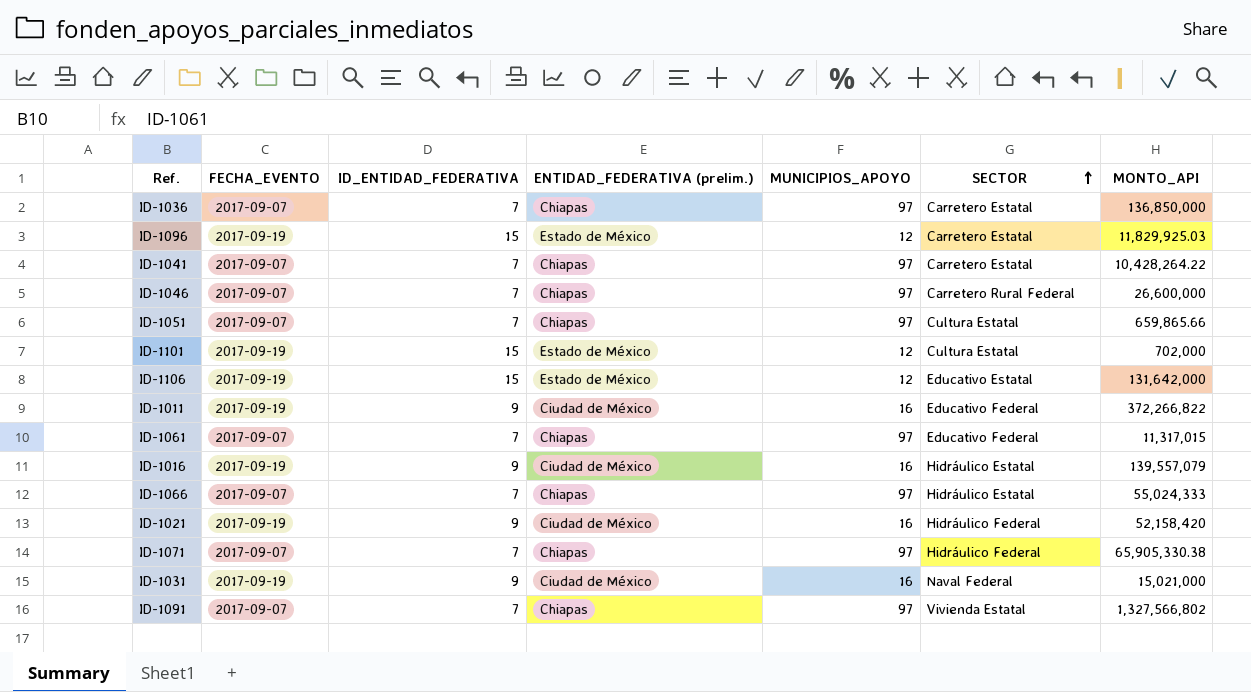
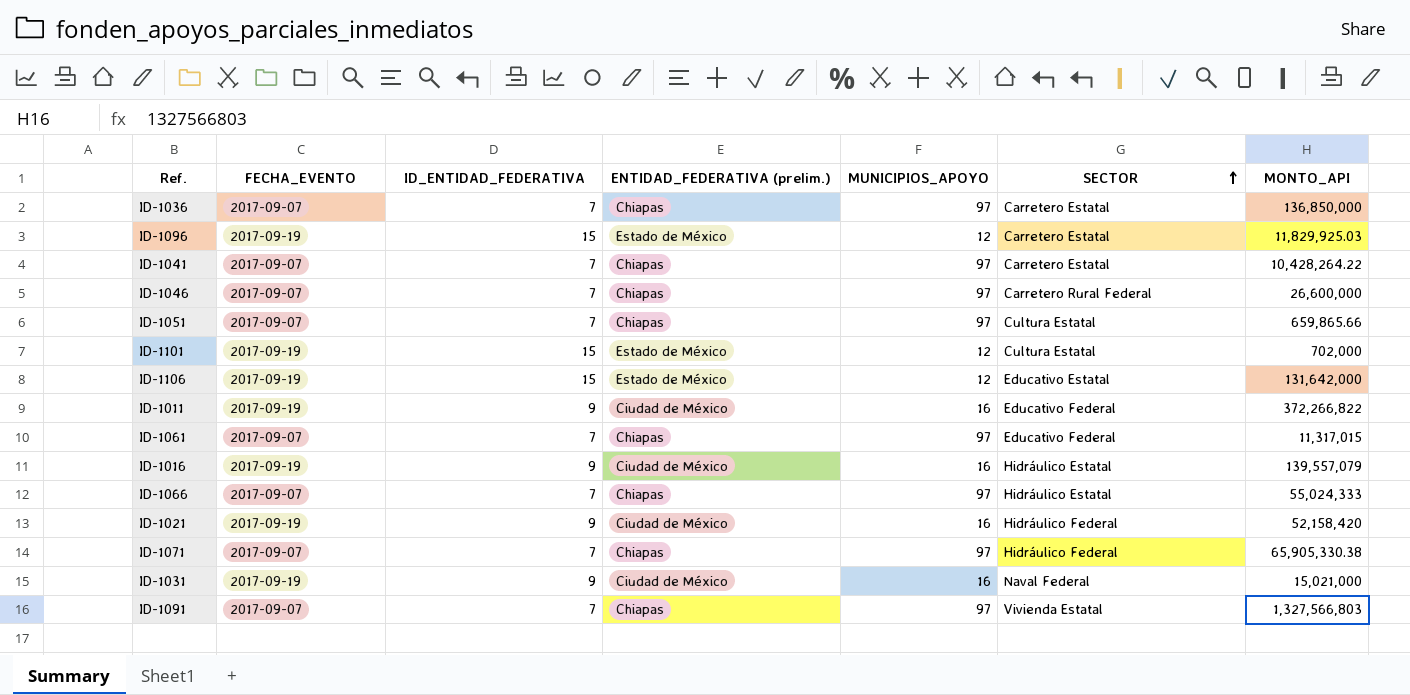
ID-1091 | MONTO_API: 1,327,566,802 -> 1,327,566,803

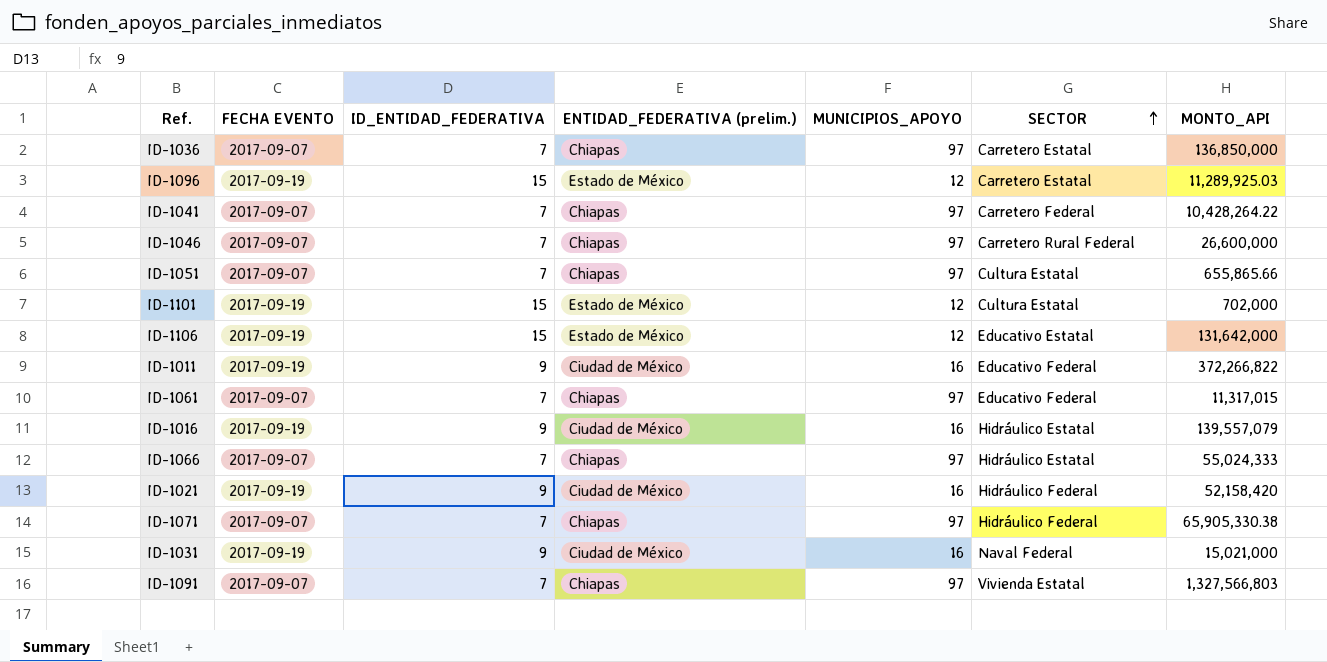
column name: FECHA_EVENTO -> FECHA EVENTO
ID-1096 | MONTO_API: 11,829,925.03 -> 11,289,925.03
ID-1041 | SECTOR: Carretero Estatal -> Carretero Federal
ID-1051 | MONTO_API: 659,865.66 -> 655,865.66

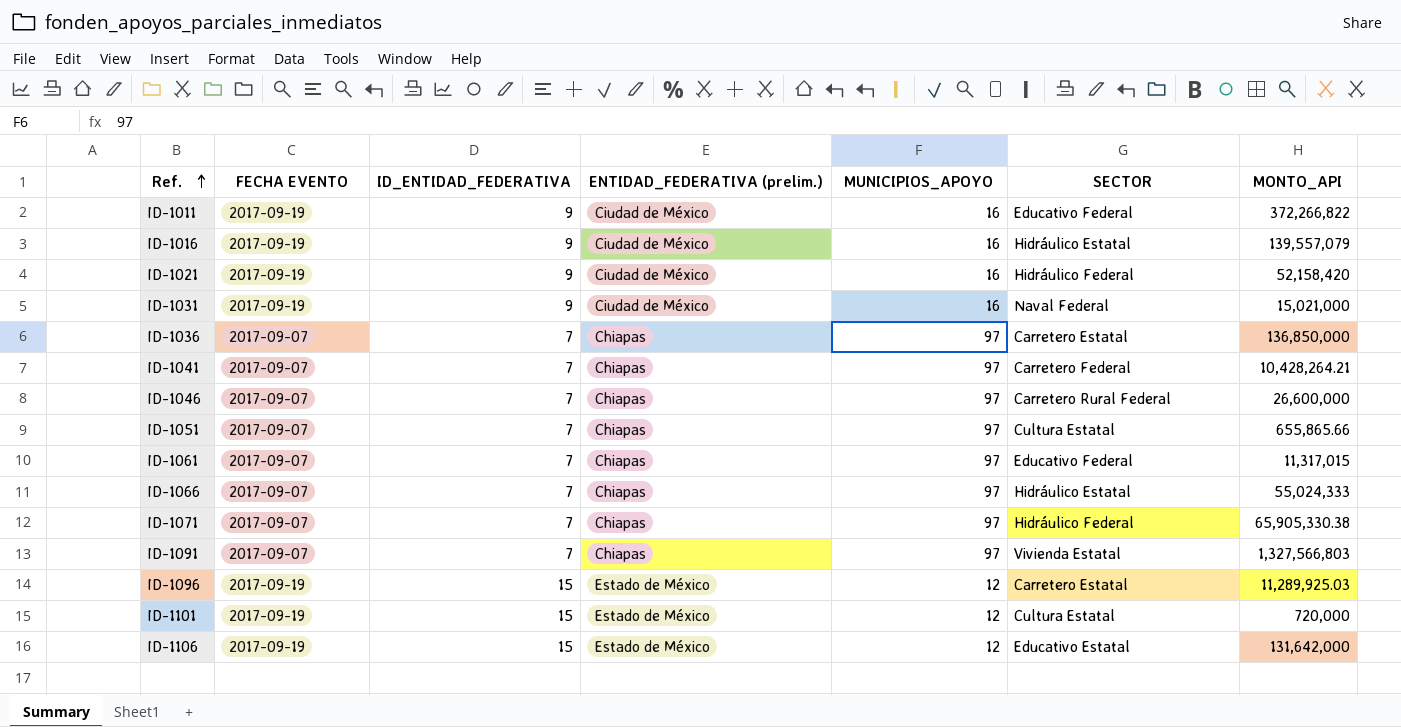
row order: SECTOR ascending -> Ref. ascending
ID-1041 | MONTO_API: 10,428,264.22 -> 10,428,264.21
ID-1101 | MONTO_API: 702,000 -> 720,000

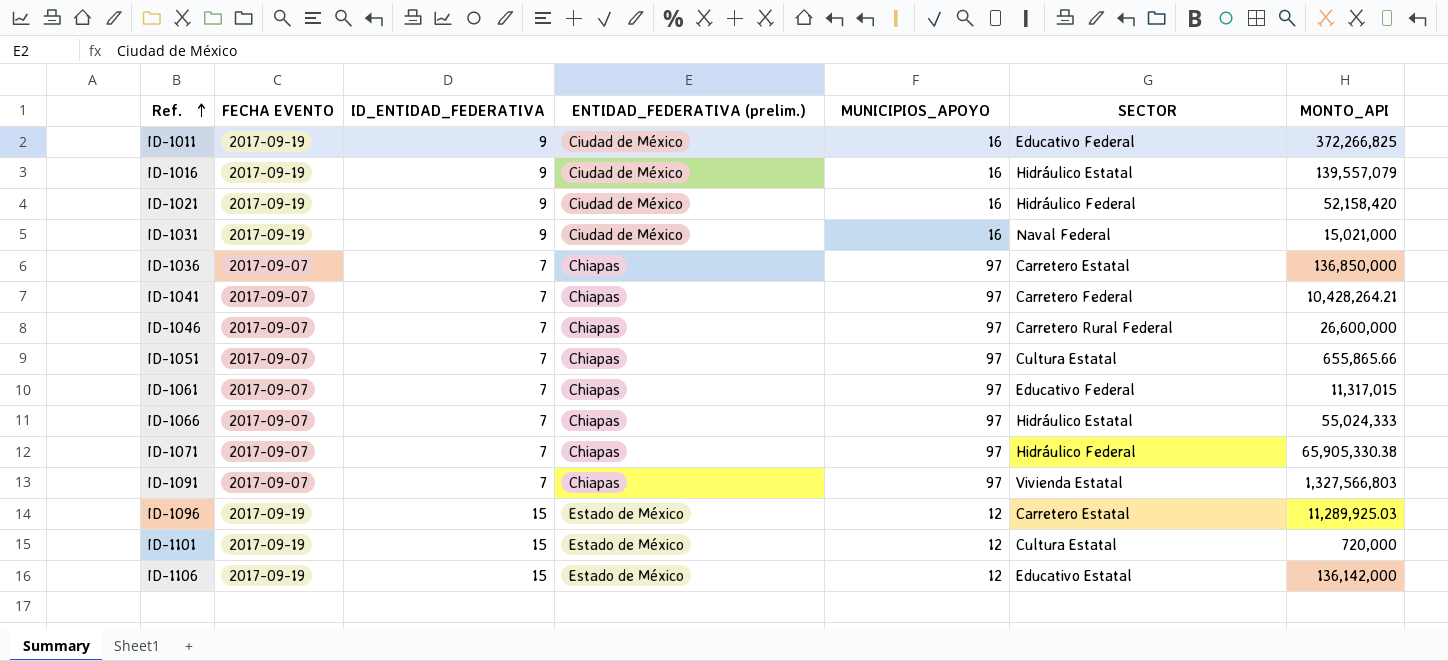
ID-1011 | MONTO_API: 372,266,822 -> 372,266,825
ID-1106 | MONTO_API: 131,642,000 -> 136,142,000

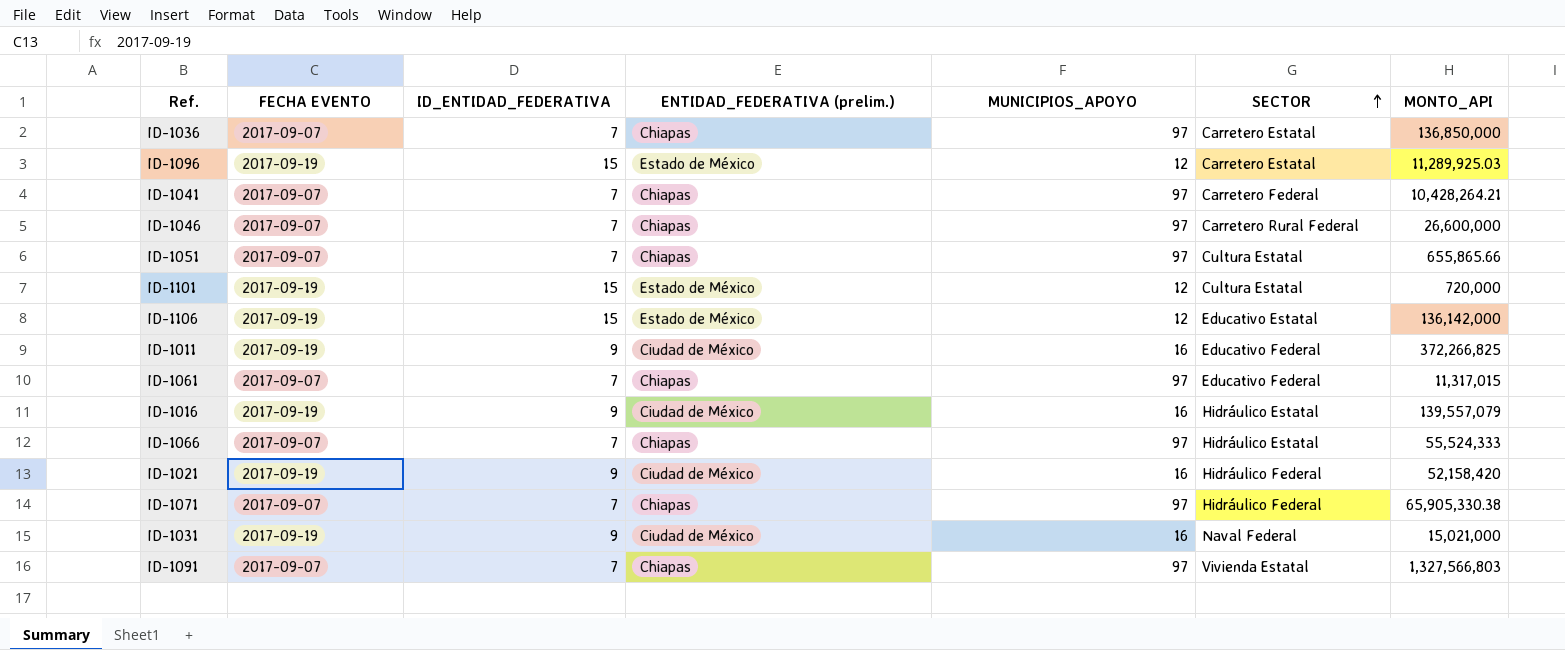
row order: Ref. ascending -> SECTOR ascending
ID-1066 | MONTO_API: 55,024,333 -> 55,524,333

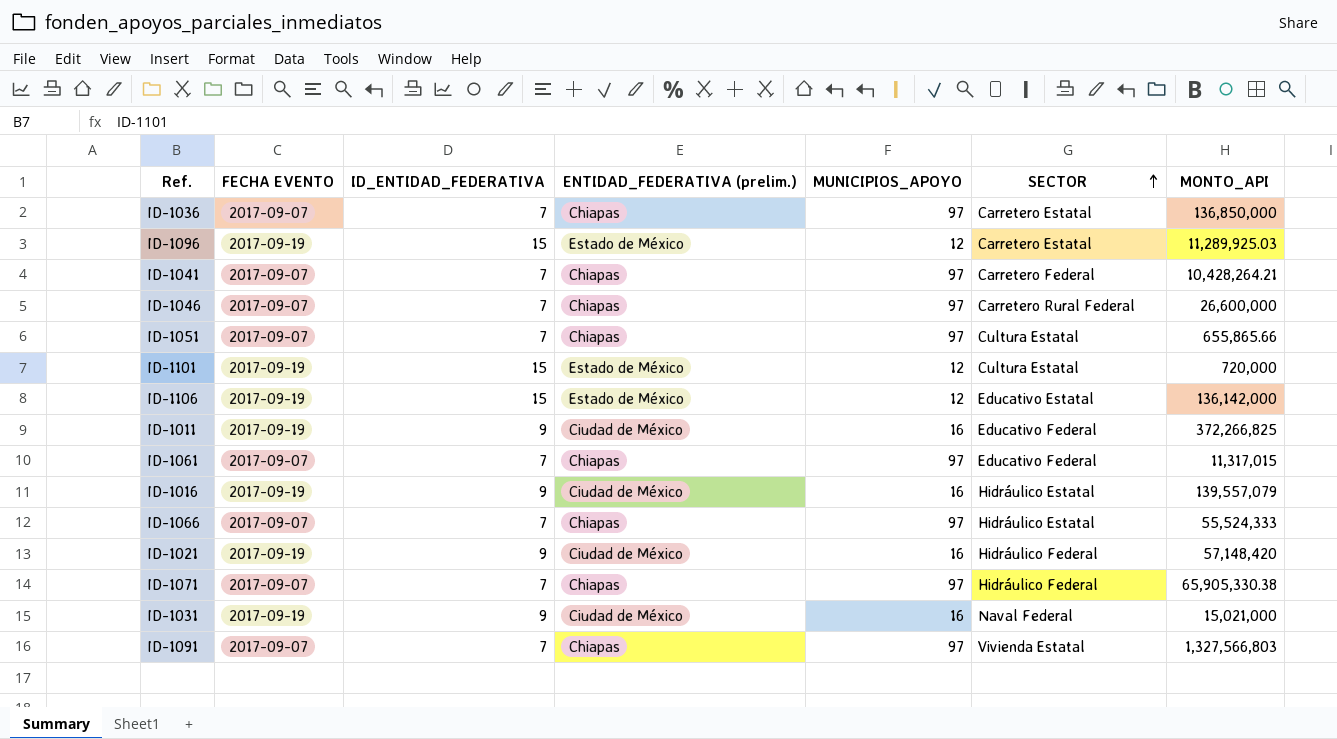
ID-1021 | MONTO_API: 52,158,420 -> 57,148,420

